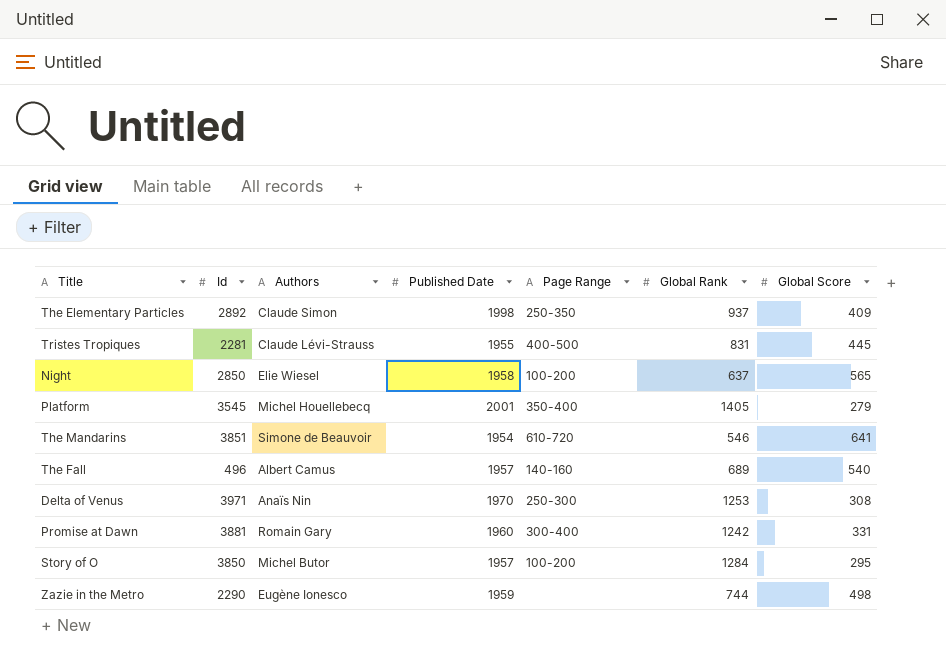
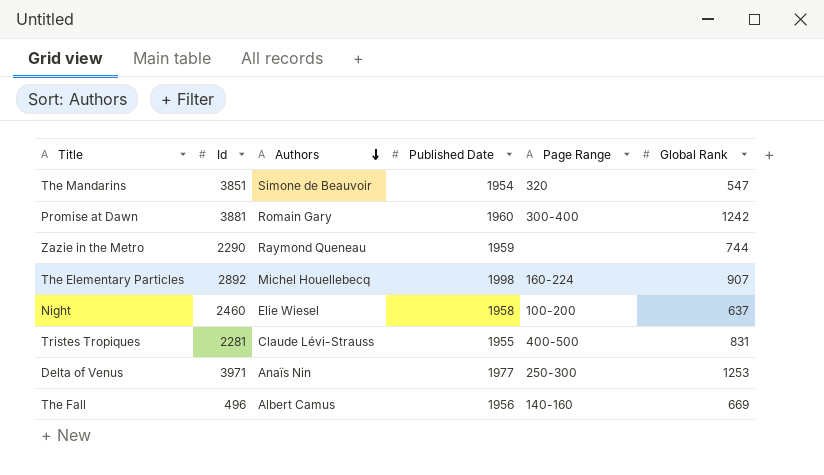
row order: none -> Authors descending
column Global Score | position: 7 -> none
row Platform: 3545 | Michel Houellebecq | 2001 | 350-400 | 1405 | 279 -> none
row Story of O: 3850 | Michel Butor | 1957 | 100-200 | 1284 | 295 -> none
The Mandarins | Page Range: 610-720 -> 320
The Mandarins | Global Rank: 546 -> 547
Zazie in the Metro | Authors: Eugène Ionesco -> Raymond Queneau
The Elementary Particles | Authors: Claude Simon -> Michel Houellebecq
The Elementary Particles | Page Range: 250-350 -> 160-224
The Elementary Particles | Global Rank: 937 -> 907
Night | Id: 2850 -> 2460
Delta of Venus | Published Date: 1970 -> 1977
The Fall | Published Date: 1957 -> 1956
The Fall | Global Rank: 689 -> 669

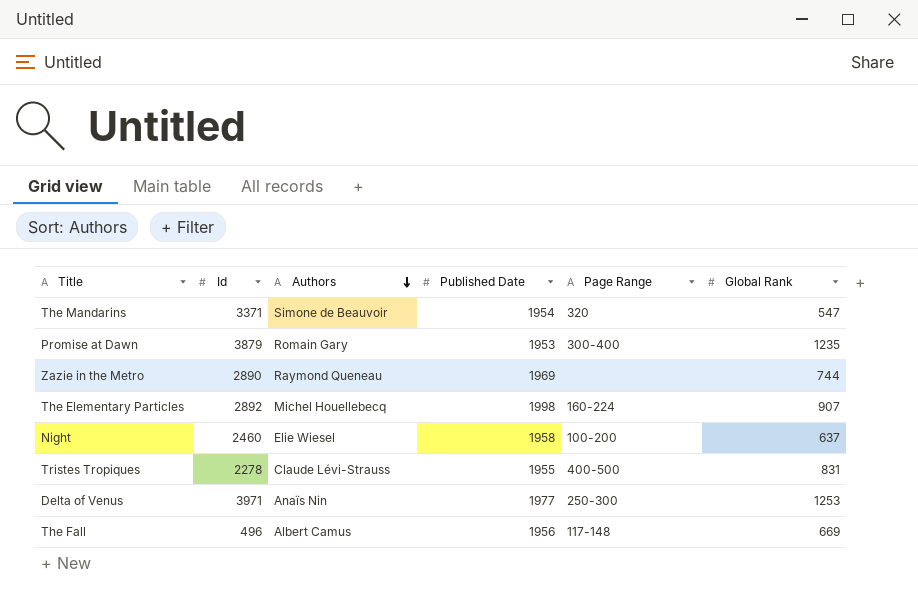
The Mandarins | Id: 3851 -> 3371
Promise at Dawn | Id: 3881 -> 3879
Promise at Dawn | Published Date: 1960 -> 1953
Promise at Dawn | Global Rank: 1242 -> 1235
Zazie in the Metro | Id: 2290 -> 2890
Zazie in the Metro | Published Date: 1959 -> 1969
Tristes Tropiques | Id: 2281 -> 2278
The Fall | Page Range: 140-160 -> 117-148

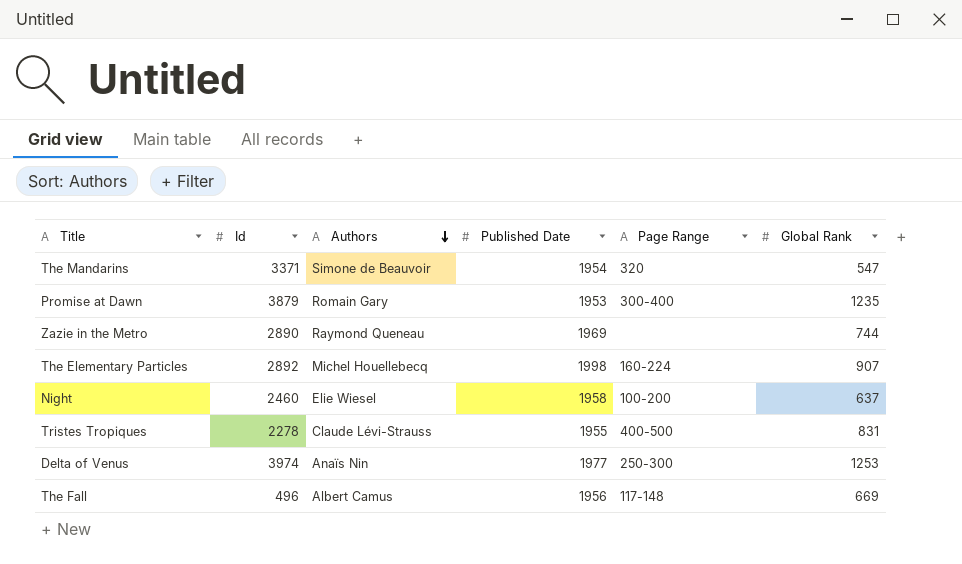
Delta of Venus | Id: 3971 -> 3974

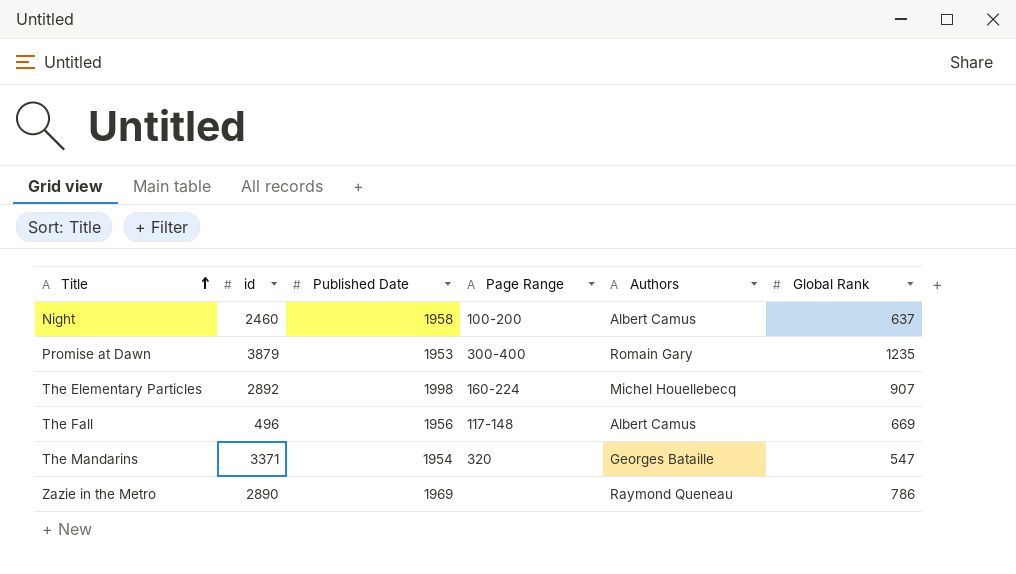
row order: Authors descending -> Title ascending
column name: Id -> id
column Authors | position: 3 -> 5
row Tristes Tropiques: 2278 | Claude Lévi-Strauss | 1955 | 400-500 | 831 -> none
row Delta of Venus: 3974 | Anaïs Nin | 1977 | 250-300 | 1253 -> none
Night | Authors: Elie Wiesel -> Albert Camus
The Mandarins | Authors: Simone de Beauvoir -> Georges Bataille
Zazie in the Metro | Global Rank: 744 -> 786

